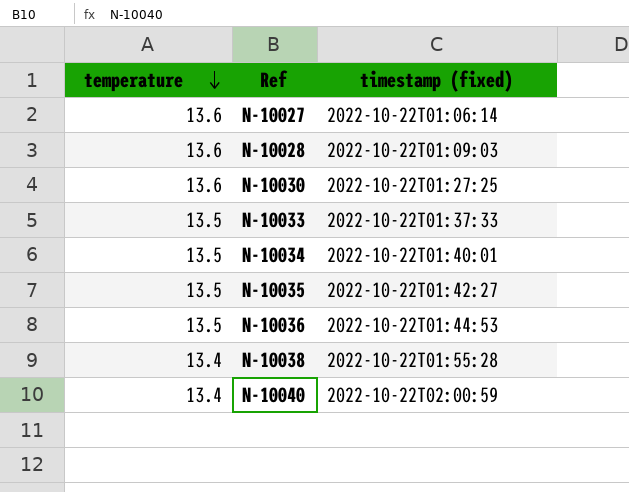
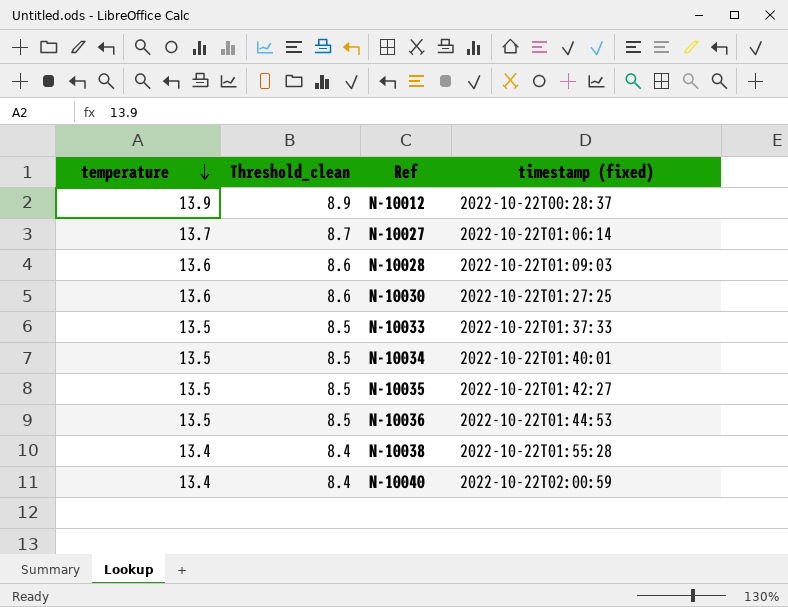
column Threshold_clean | formula: none -> [temperature] - 5
row N-10012: none -> 13.9 | 8.9 | 2022-10-22T00:28:37
N-10027 | temperature: 13.6 -> 13.7

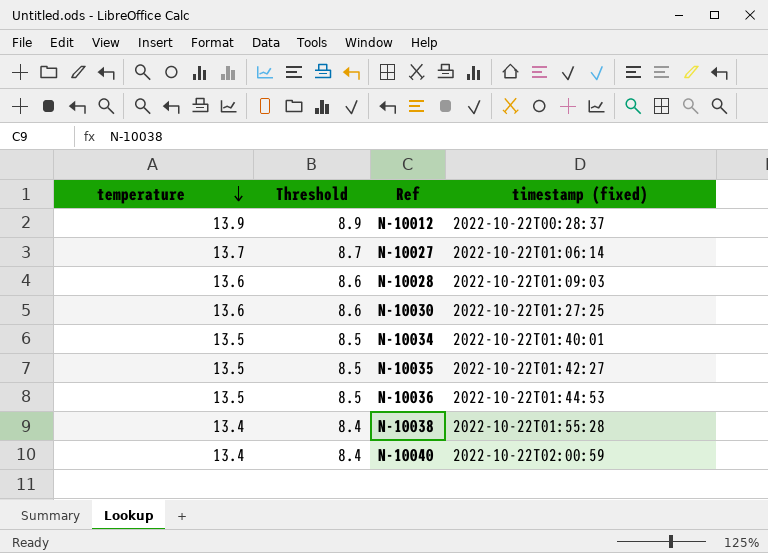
column name: Threshold_clean -> Threshold
row N-10033: 13.5 | 8.5 | 2022-10-22T01:37:33 -> none

